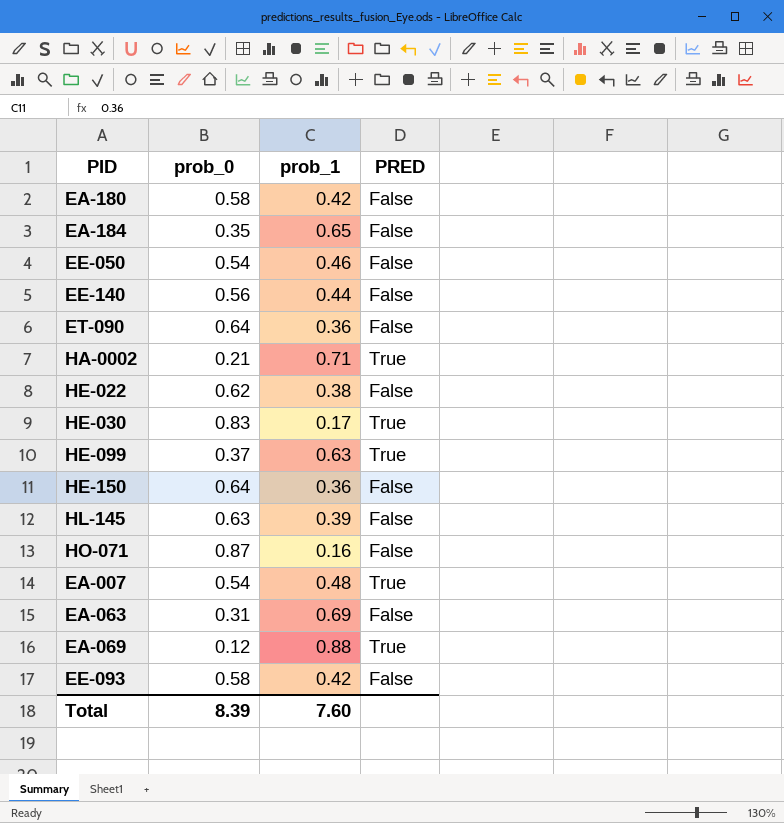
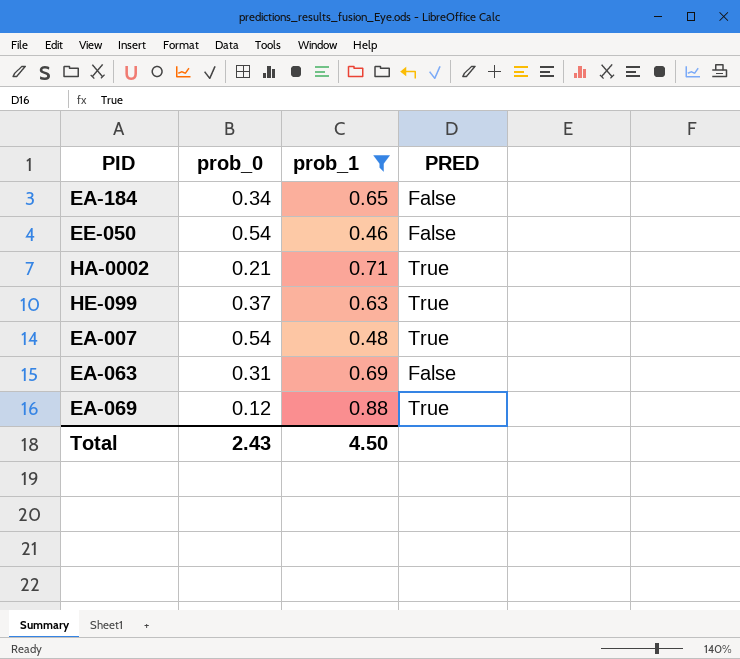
filter: none -> prob_1 >= 0.46
EA-184 | prob_0: 0.35 -> 0.34
Total | prob_0: 8.39 -> 2.43
Total | prob_1: 7.60 -> 4.50

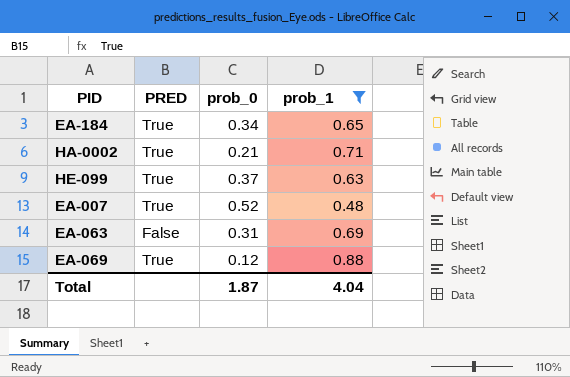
column PRED | position: 4 -> 2
row EE-050: 0.54 | 0.46 | False -> none
EA-184 | PRED: False -> True
EA-007 | prob_0: 0.54 -> 0.52
Total | prob_0: 2.43 -> 1.87
Total | prob_1: 4.50 -> 4.04

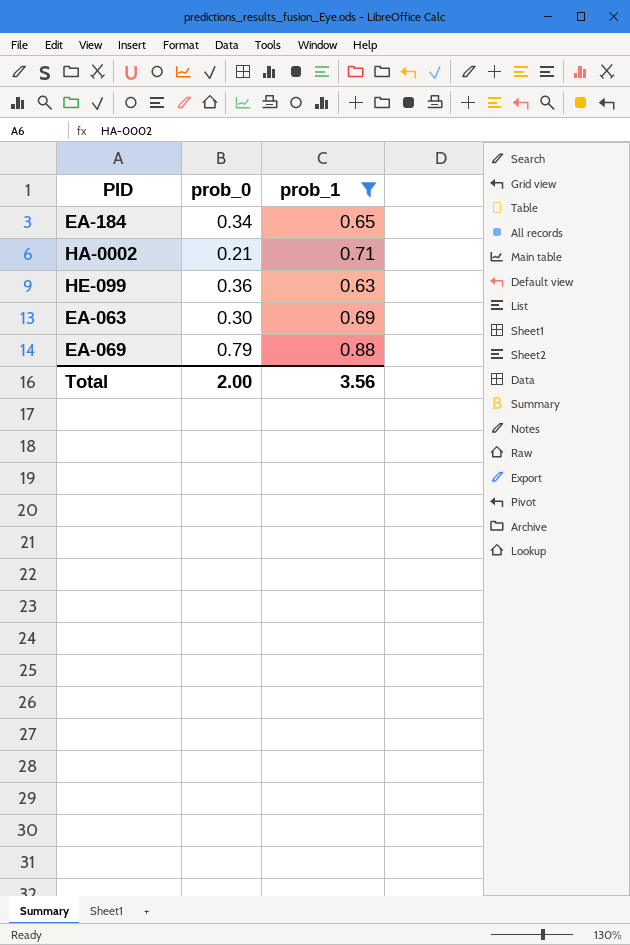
column PRED | position: 2 -> none
row EA-007: True | 0.52 | 0.48 -> none
HE-099 | prob_0: 0.37 -> 0.36
EA-063 | prob_0: 0.31 -> 0.30
EA-069 | prob_0: 0.12 -> 0.79
Total | prob_0: 1.87 -> 2.00
Total | prob_1: 4.04 -> 3.56

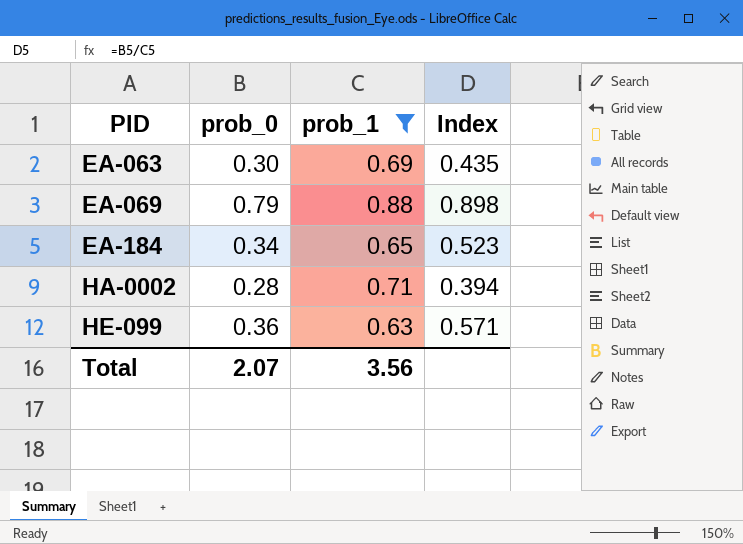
row order: none -> PID ascending
column Index | formula: none -> [prob_0] / [prob_1]
HA-0002 | prob_0: 0.21 -> 0.28
Total | prob_0: 2.00 -> 2.07

